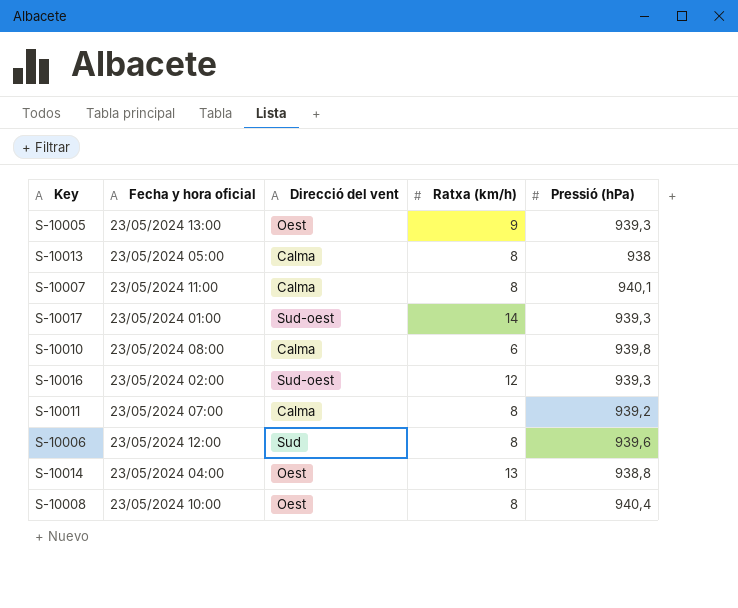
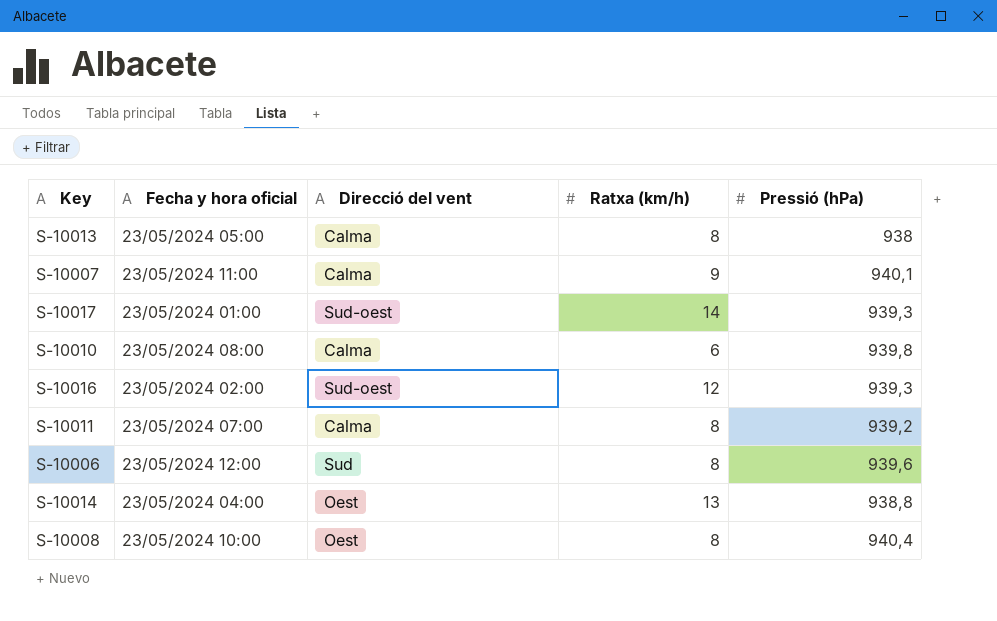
row S-10005: 23/05/2024 13:00 | Oest | 9 | 939,3 -> none
S-10007 | Ratxa (km/h): 8 -> 9

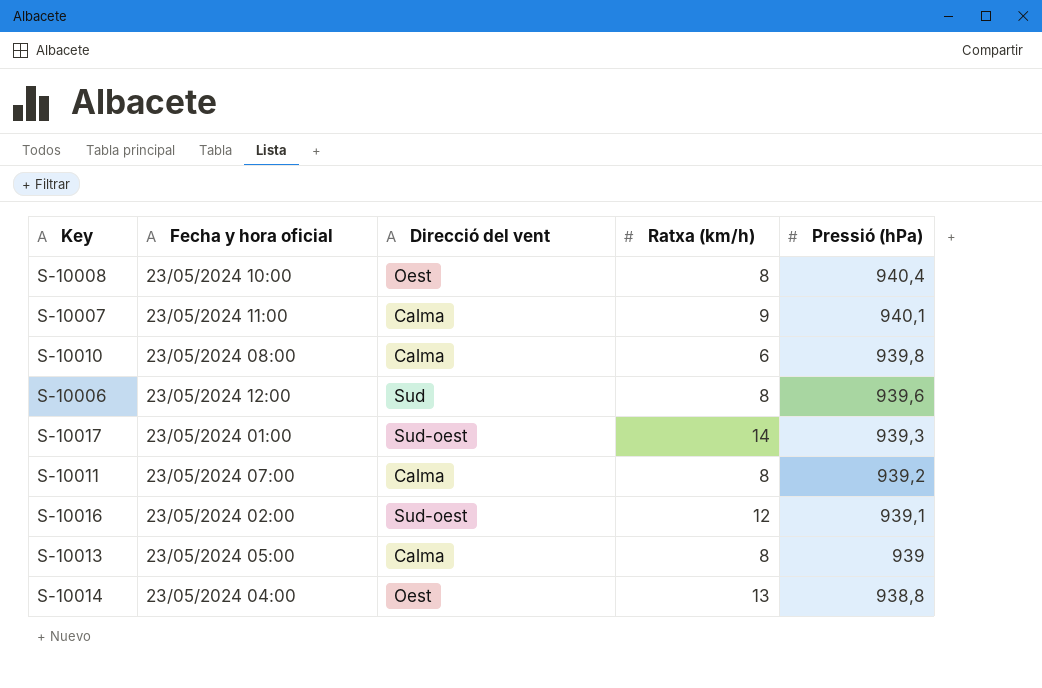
row order: none -> Pressió (hPa) descending
S-10016 | Pressió (hPa): 939,3 -> 939,1
S-10013 | Pressió (hPa): 938 -> 939

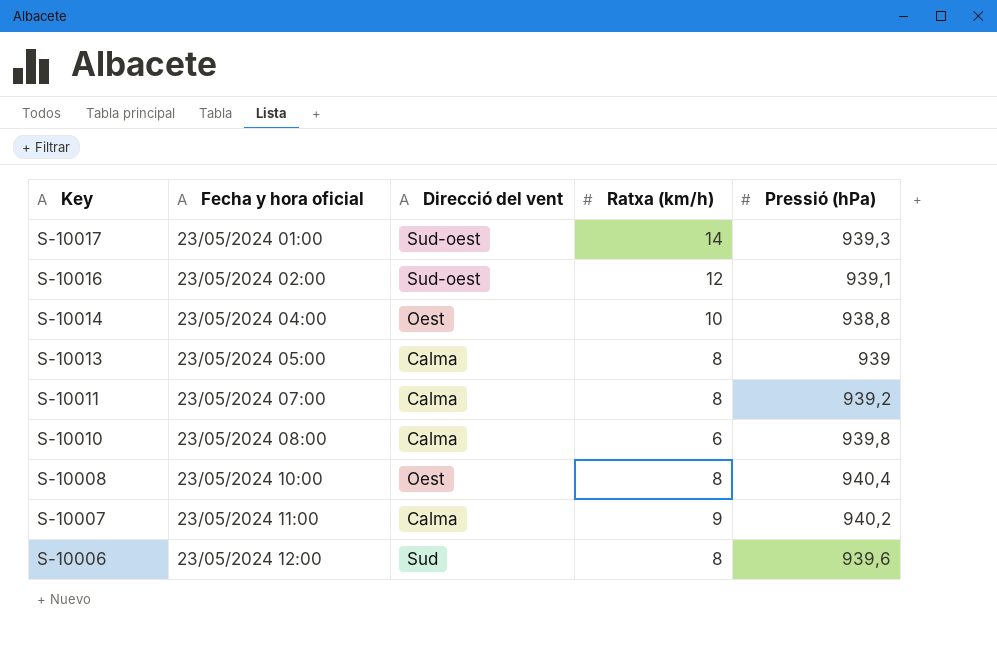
row order: Pressió (hPa) descending -> Key descending
S-10014 | Ratxa (km/h): 13 -> 10
S-10007 | Pressió (hPa): 940,1 -> 940,2

